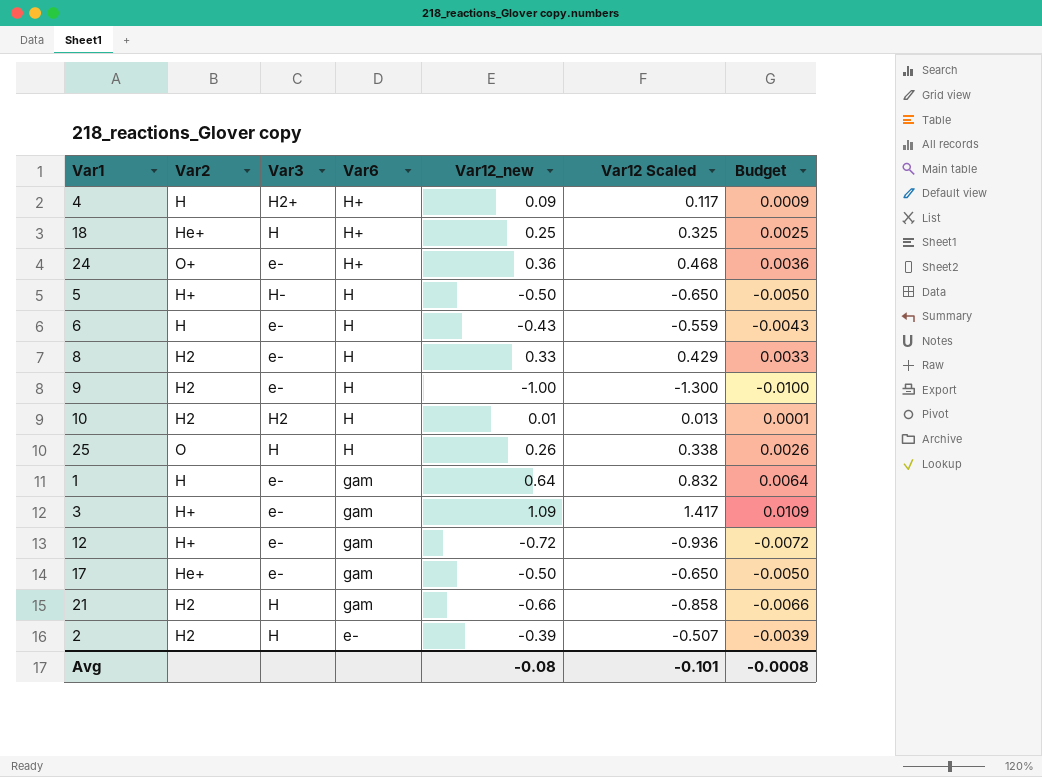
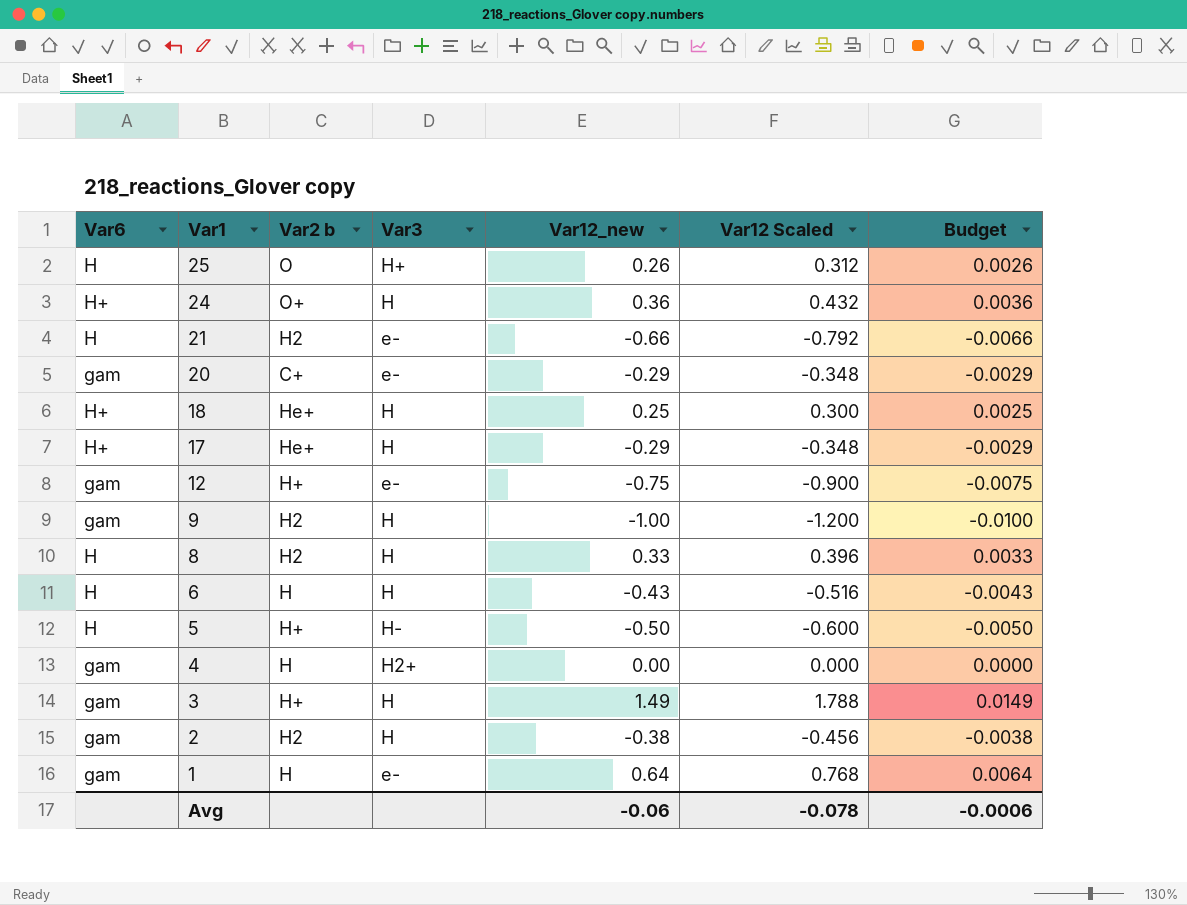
row order: Var6 descending -> Var1 descending
column Var6 | position: 4 -> 1
column name: Var2 -> Var2 b
column Var12 Scaled | formula: [Var12_new] * 1.3 -> [Var12_new] * 1.2
row 10: H2 | H2 | H | 0.01 | 0.013 | 0.0001 -> none
25 | Var3: H -> H+
24 | Var3: e- -> H
21 | Var6: gam -> H
21 | Var3: H -> e-
row 20: none -> gam | C+ | e- | -0.29 | -0.348 | -0.0029
17 | Var6: gam -> H+
17 | Var3: e- -> H
17 | Var12_new: -0.50 -> -0.29
17 | Budget: -0.0050 -> -0.0029
12 | Var12_new: -0.72 -> -0.75
12 | Budget: -0.0072 -> -0.0075
9 | Var6: H -> gam
9 | Var3: e- -> H
8 | Var3: e- -> H
6 | Var3: e- -> H
4 | Var6: H+ -> gam
4 | Var12_new: 0.09 -> 0.00
4 | Budget: 0.0009 -> 0.0000
3 | Var3: e- -> H
3 | Var12_new: 1.09 -> 1.49
3 | Budget: 0.0109 -> 0.0149
2 | Var6: e- -> gam
2 | Var12_new: -0.39 -> -0.38
2 | Budget: -0.0039 -> -0.0038
Avg | Var12_new: -0.08 -> -0.06
Avg | Var12 Scaled: -0.101 -> -0.078
Avg | Budget: -0.0008 -> -0.0006

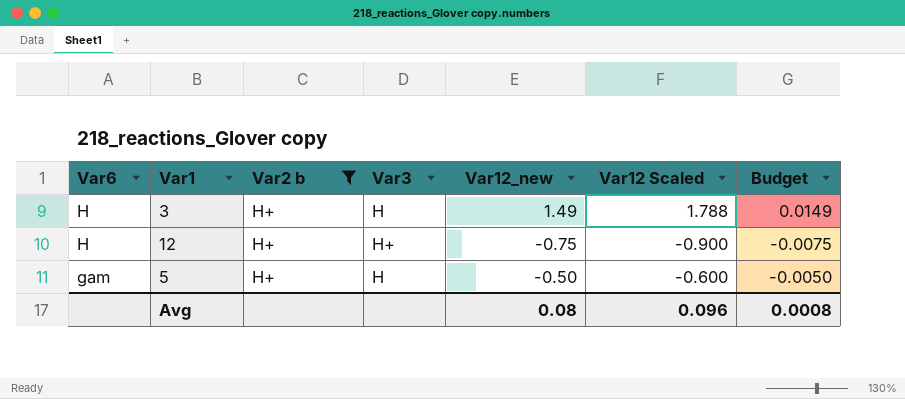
filter: none -> Var2 b = H+
row order: Var1 descending -> Var6 descending
3 | Var6: gam -> H
12 | Var6: gam -> H
12 | Var3: e- -> H+
5 | Var6: H -> gam
5 | Var3: H- -> H
Avg | Var12_new: -0.06 -> 0.08
Avg | Var12 Scaled: -0.078 -> 0.096
Avg | Budget: -0.0006 -> 0.0008

